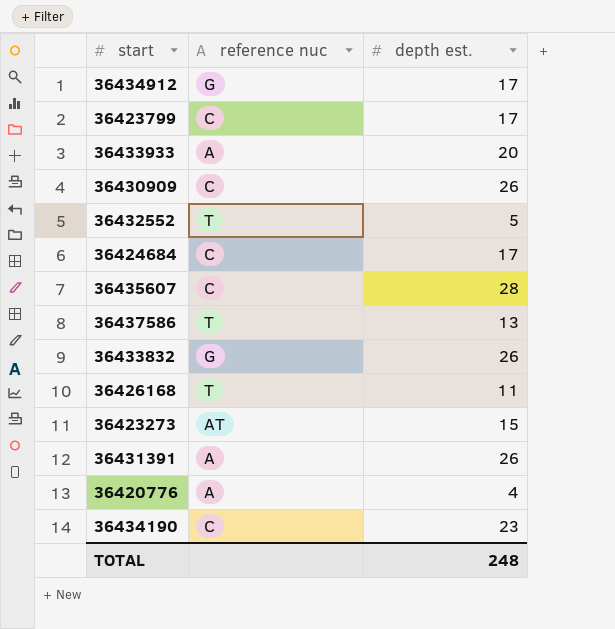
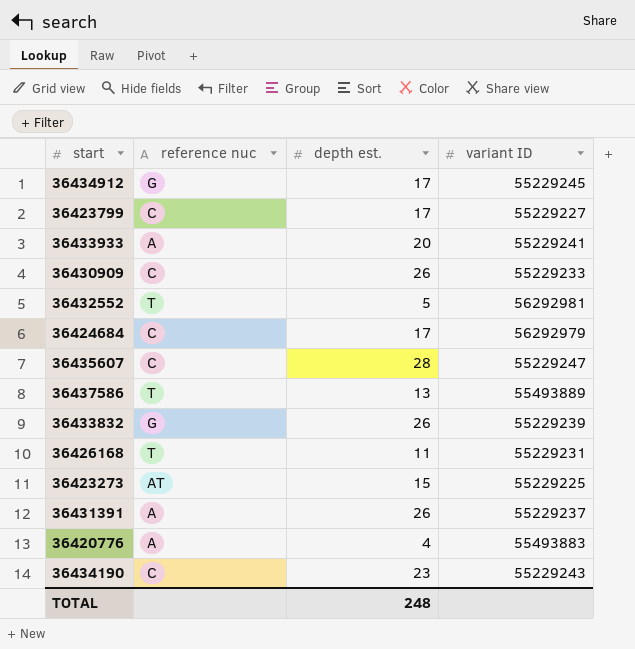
column variant ID | position: none -> 4

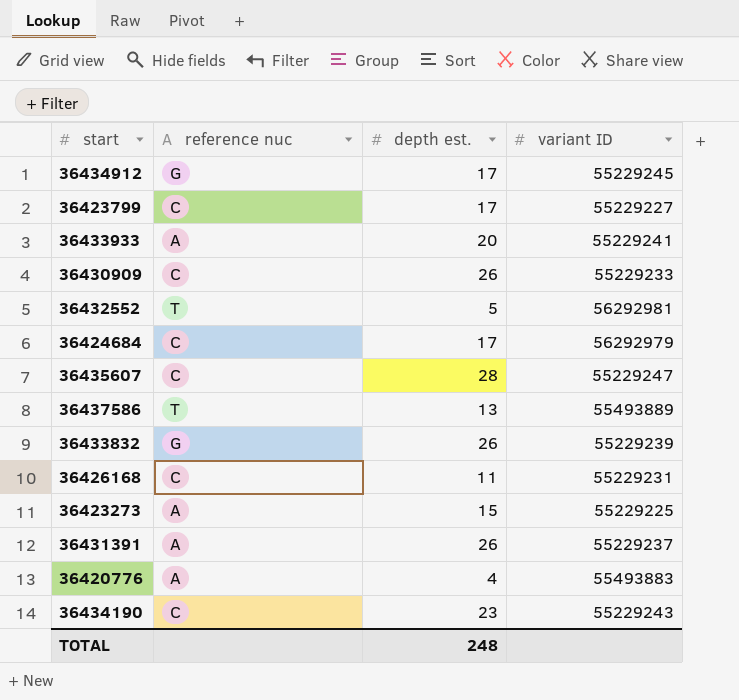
36426168 | reference nuc: T -> C
36423273 | reference nuc: AT -> A

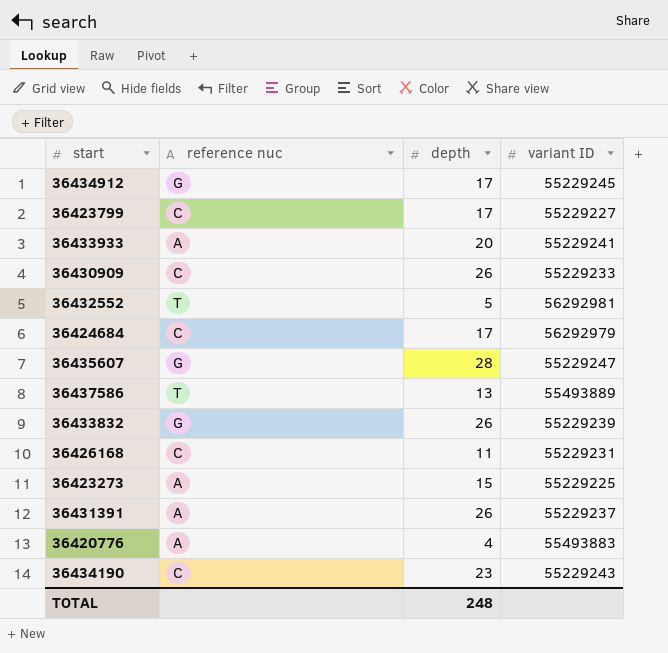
column name: depth est. -> depth
36435607 | reference nuc: C -> G

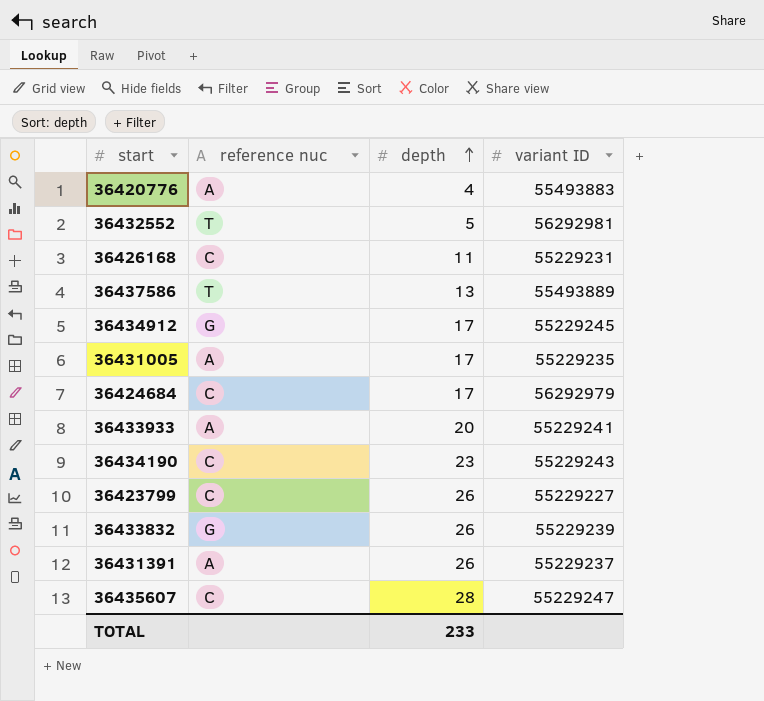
row order: none -> depth ascending
row 36430909: C | 26 | 55229233 -> none
row 36423273: A | 15 | 55229225 -> none
row 36431005: none -> A | 17 | 55229235
36423799 | depth: 17 -> 26
36435607 | reference nuc: G -> C
TOTAL | depth: 248 -> 233

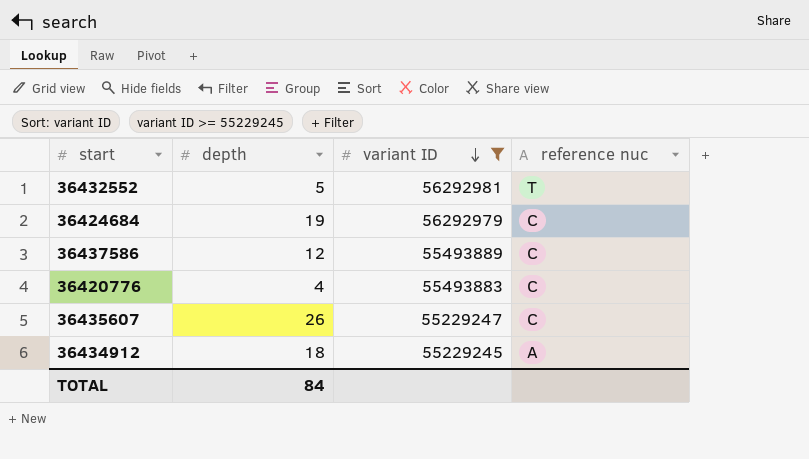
filter: none -> variant ID >= 55229245
row order: depth ascending -> variant ID descending
column reference nuc | position: 2 -> 4
36424684 | depth: 17 -> 19
36437586 | depth: 13 -> 12
36437586 | reference nuc: T -> C
36420776 | reference nuc: A -> C
36435607 | depth: 28 -> 26
36434912 | depth: 17 -> 18
36434912 | reference nuc: G -> A
TOTAL | depth: 233 -> 84

